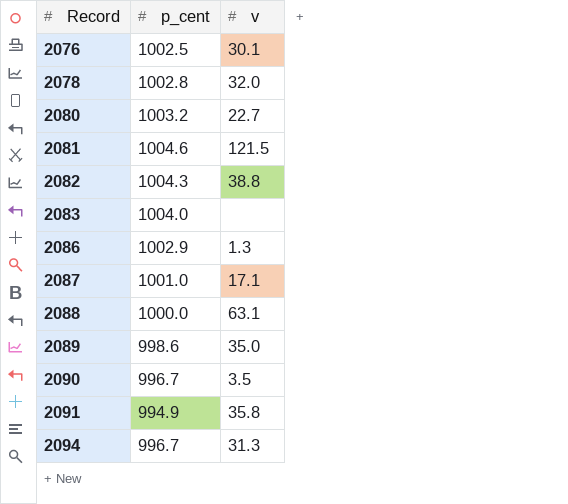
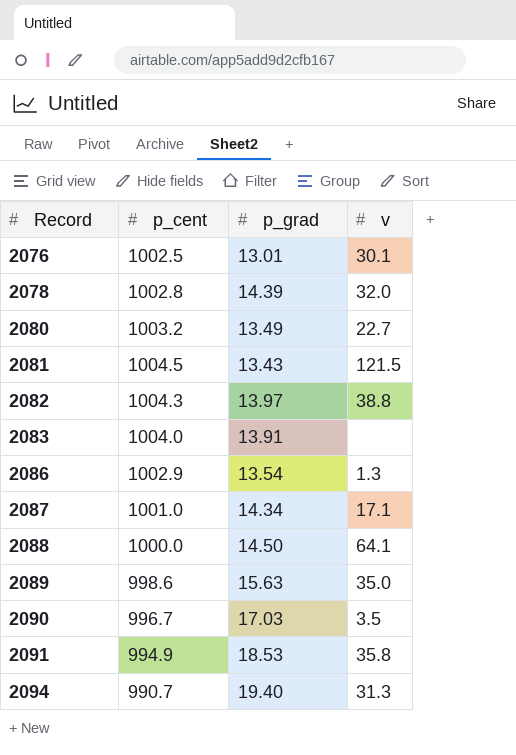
column p_grad | position: none -> 3
2081 | p_cent: 1004.6 -> 1004.5
2088 | v: 63.1 -> 64.1
2094 | p_cent: 996.7 -> 990.7

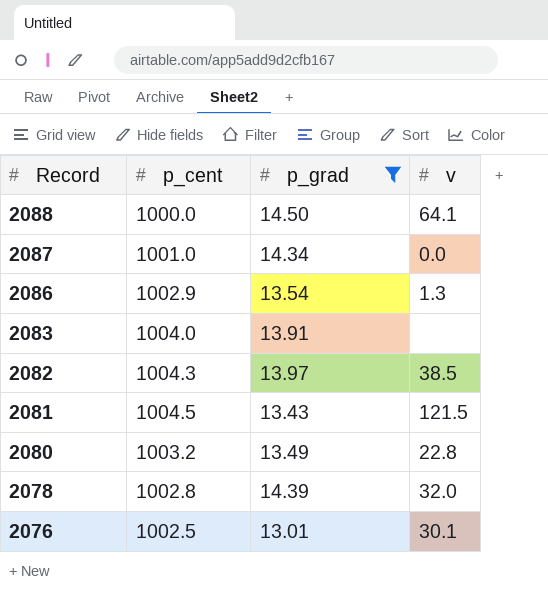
filter: none -> p_grad <= 14.50
row order: Record ascending -> Record descending
2087 | v: 17.1 -> 0.0
2082 | v: 38.8 -> 38.5
2080 | v: 22.7 -> 22.8

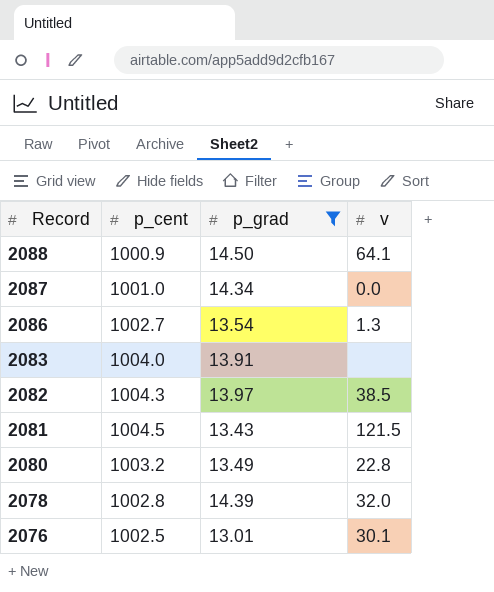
2088 | p_cent: 1000.0 -> 1000.9
2086 | p_cent: 1002.9 -> 1002.7

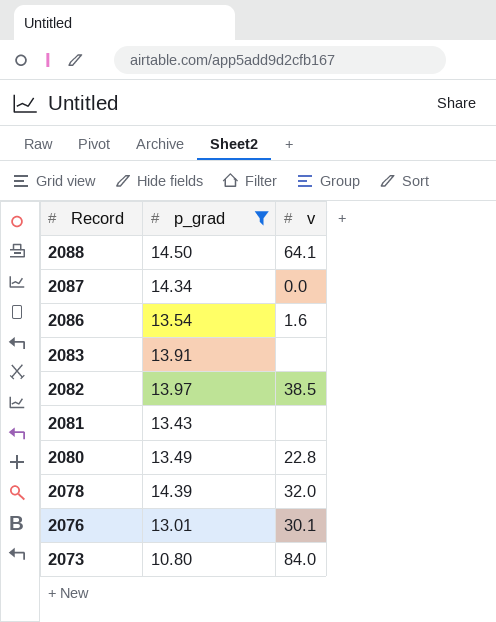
column p_cent | position: 2 -> none
2086 | v: 1.3 -> 1.6
2081 | v: 121.5 -> none
row 2073: none -> 10.80 | 84.0

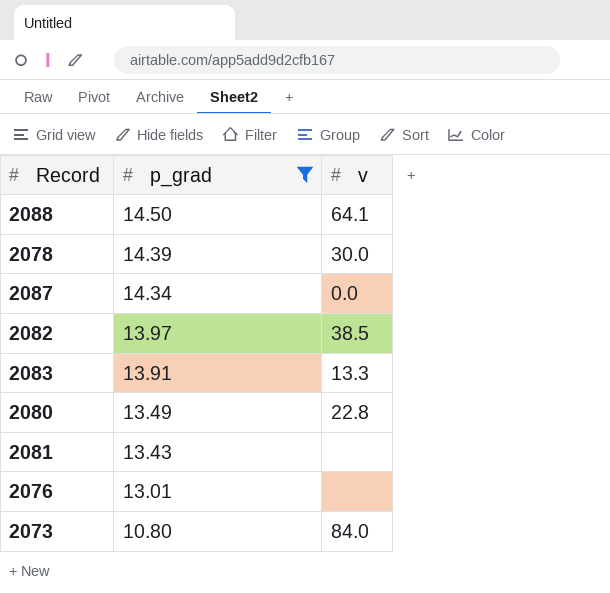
row order: Record descending -> p_grad descending
row 2086: 13.54 | 1.6 -> none
2078 | v: 32.0 -> 30.0
2083 | v: none -> 13.3
2076 | v: 30.1 -> none

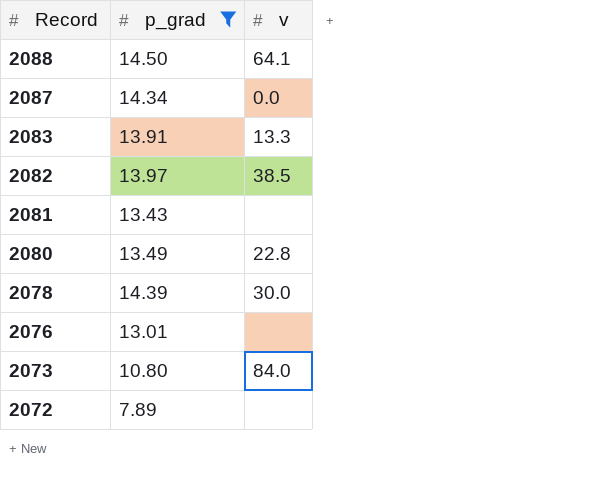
row order: p_grad descending -> Record descending
row 2072: none -> 7.89 | none

